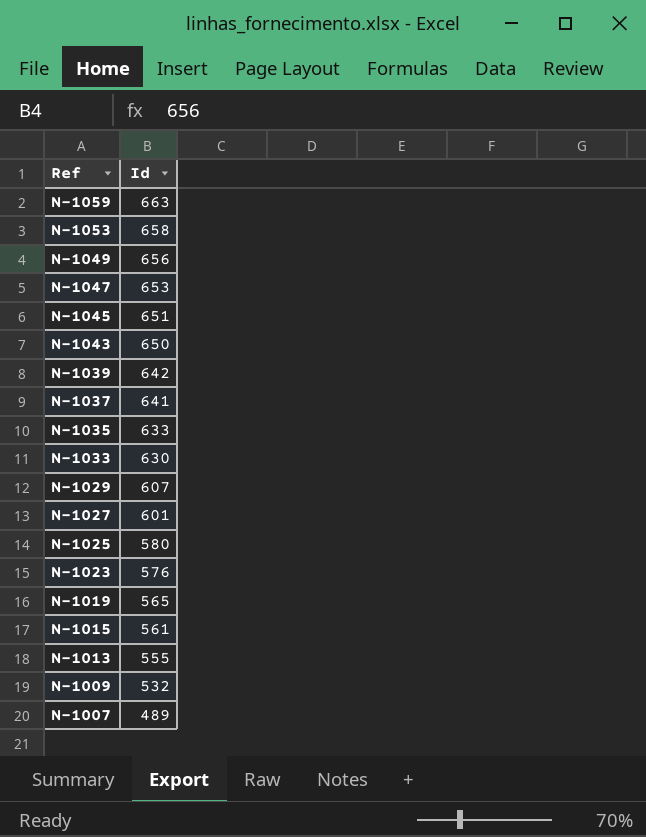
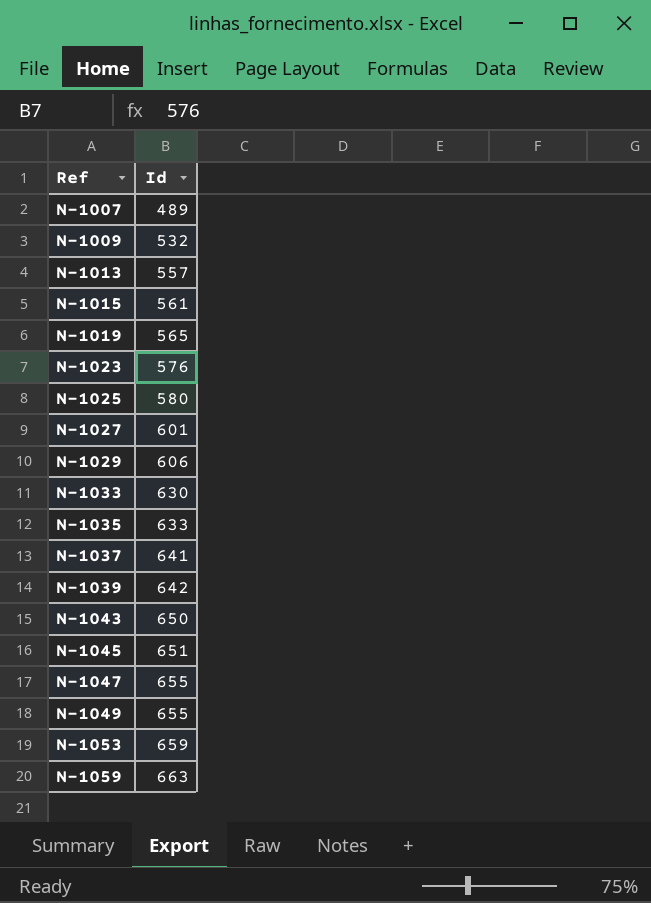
row order: Ref descending -> Ref ascending
N-1013 | Id: 555 -> 557
N-1029 | Id: 607 -> 606
N-1047 | Id: 653 -> 655
N-1049 | Id: 656 -> 655
N-1053 | Id: 658 -> 659

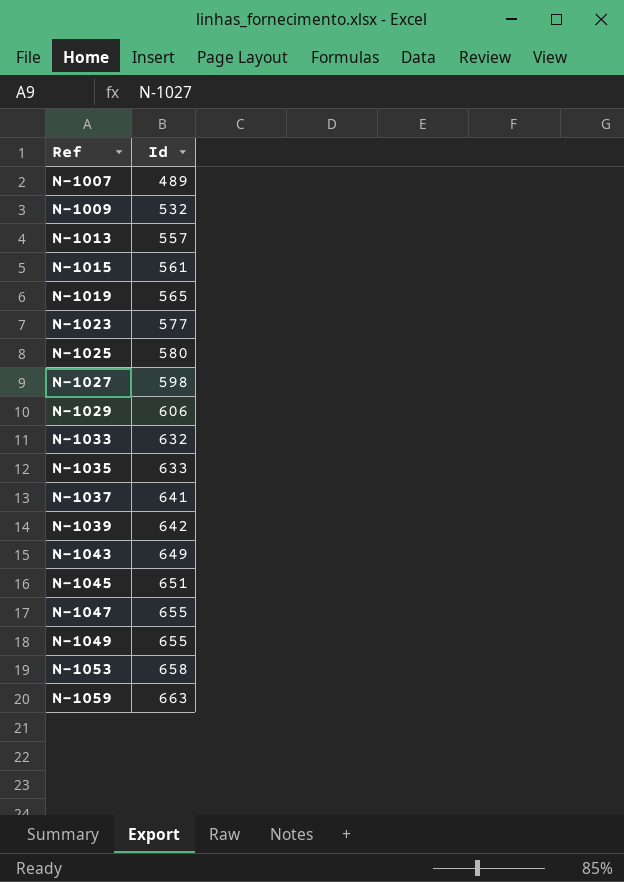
N-1023 | Id: 576 -> 577
N-1027 | Id: 601 -> 598
N-1033 | Id: 630 -> 632
N-1043 | Id: 650 -> 649
N-1053 | Id: 659 -> 658

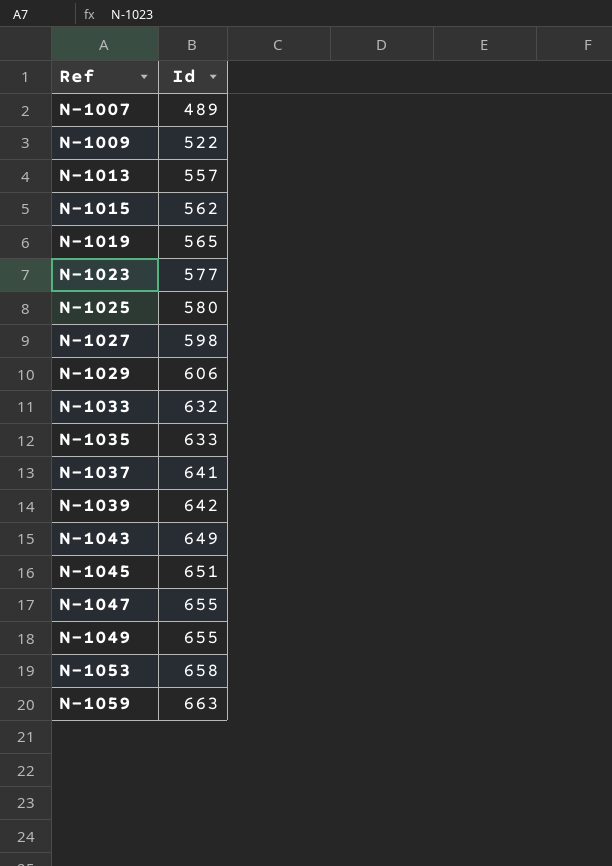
N-1009 | Id: 532 -> 522
N-1015 | Id: 561 -> 562

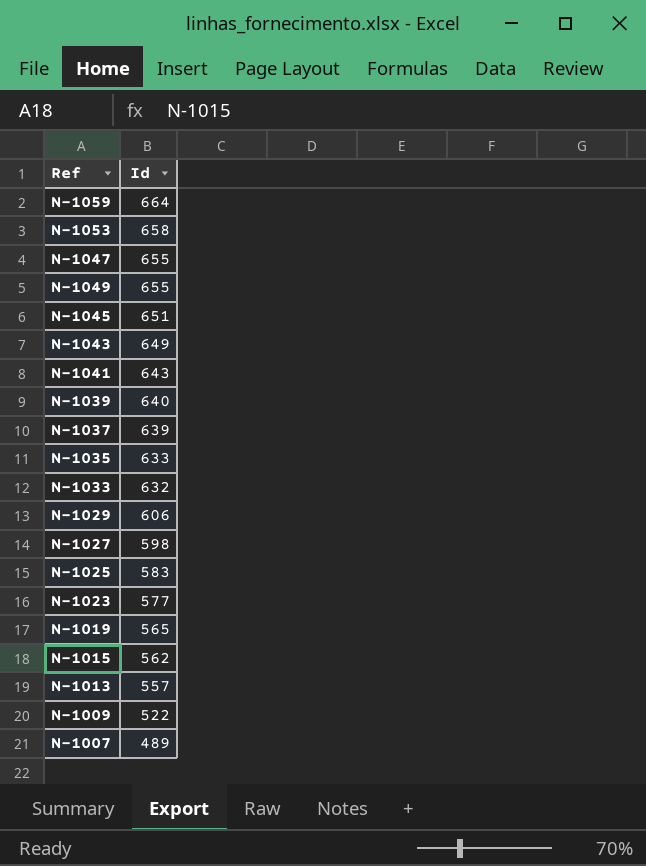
row order: Ref ascending -> Id descending
N-1059 | Id: 663 -> 664
row N-1041: none -> 643
N-1039 | Id: 642 -> 640
N-1037 | Id: 641 -> 639
N-1025 | Id: 580 -> 583

